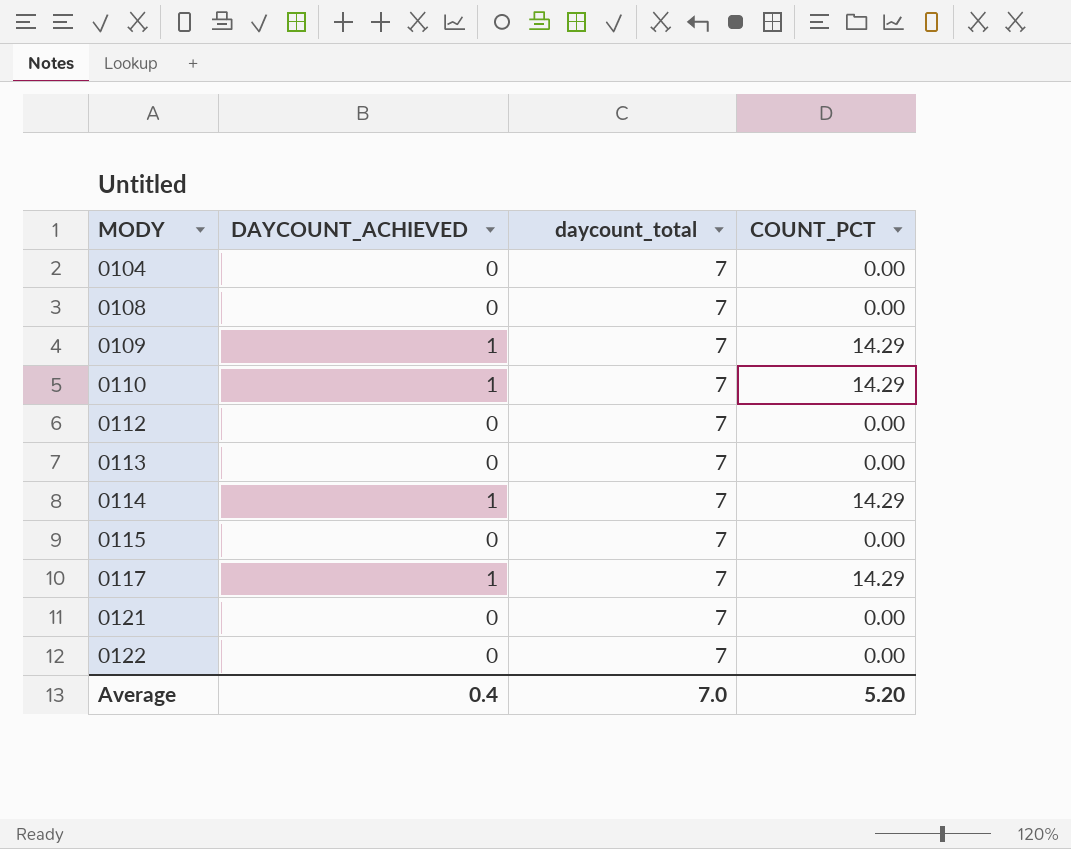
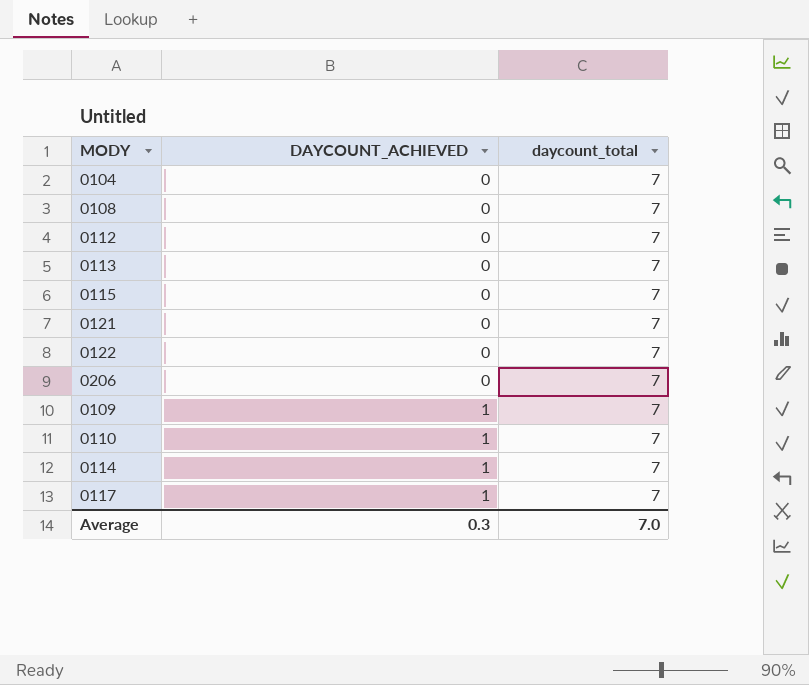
row order: MODY ascending -> DAYCOUNT_ACHIEVED ascending
column COUNT_PCT | position: 4 -> none
row 0206: none -> 0 | 7
Average | DAYCOUNT_ACHIEVED: 0.4 -> 0.3

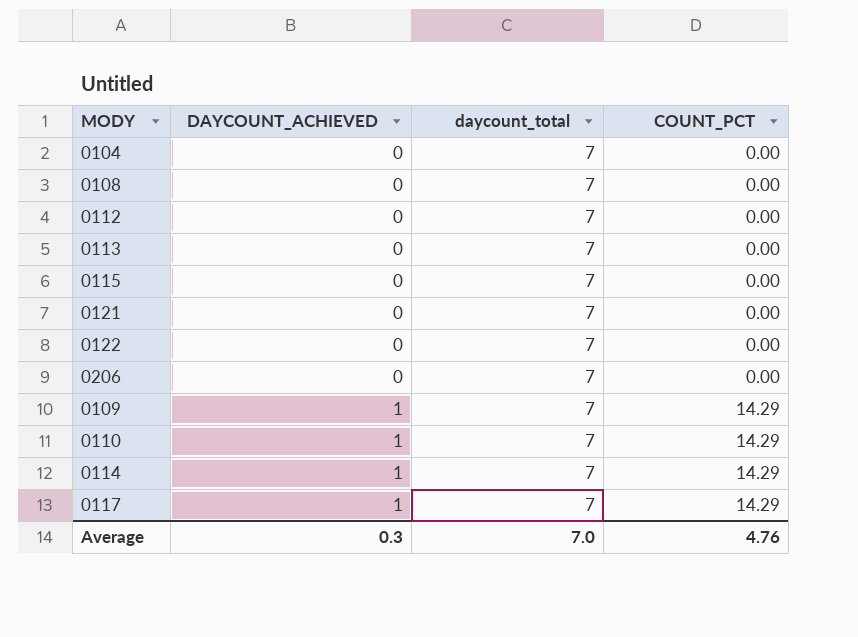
column COUNT_PCT | position: none -> 4

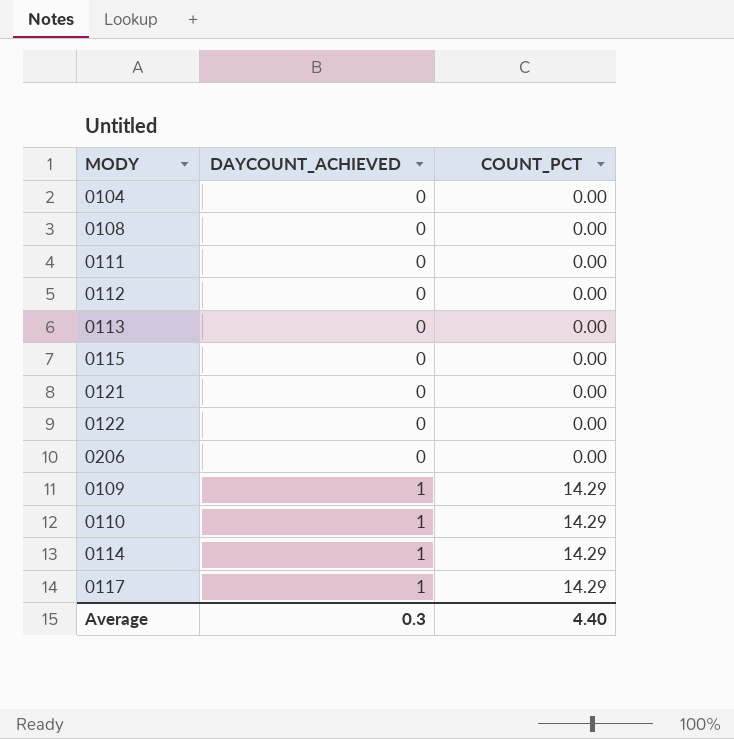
column daycount_total | position: 3 -> none
row 0111: none -> 0 | 0.00
Average | COUNT_PCT: 4.76 -> 4.40

